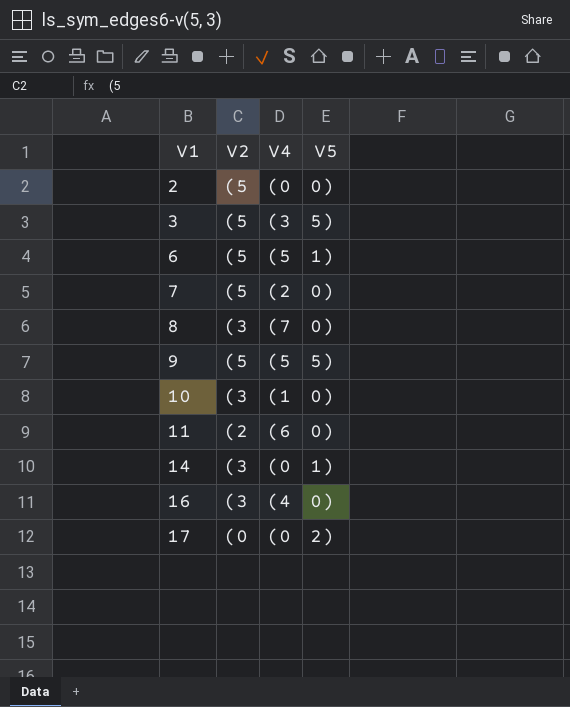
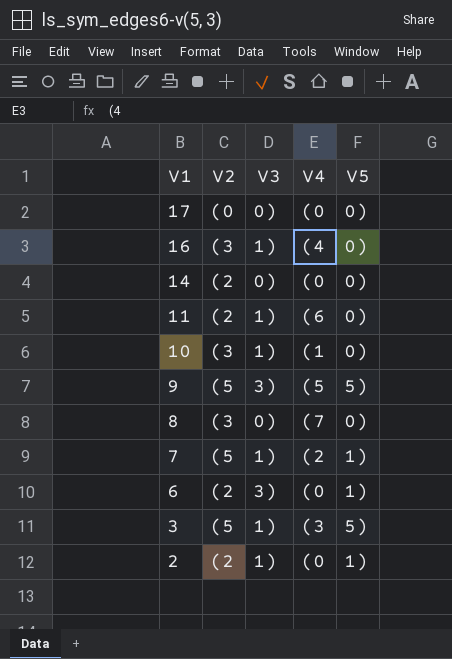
row order: V1 ascending -> V1 descending
column V3 | position: none -> 3
17 | V5: 2) -> 0)
14 | V2: (3 -> (2
14 | V5: 1) -> 0)
7 | V5: 0) -> 1)
6 | V2: (5 -> (2
6 | V4: (5 -> (0
2 | V2: (5 -> (2
2 | V5: 0) -> 1)

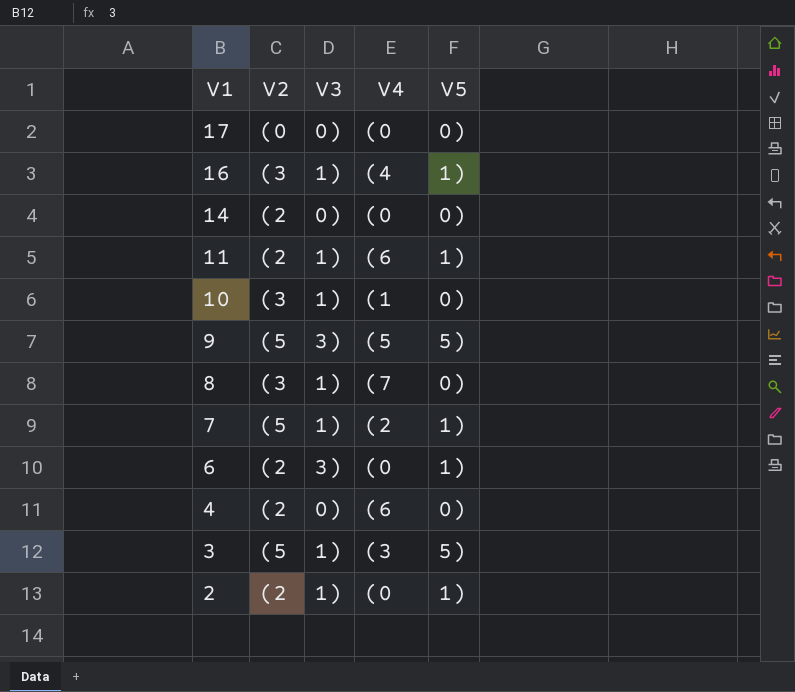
16 | V5: 0) -> 1)
11 | V5: 0) -> 1)
8 | V3: 0) -> 1)
row 4: none -> (2 | 0) | (6 | 0)

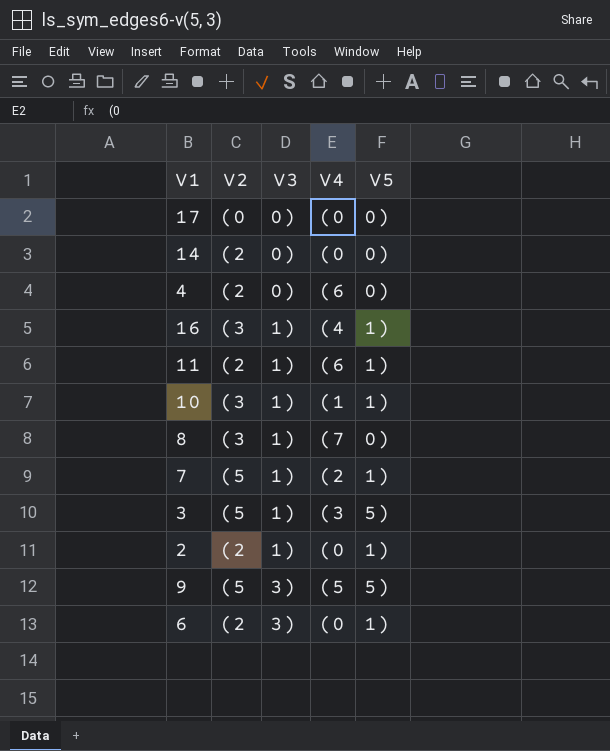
row order: V1 descending -> V3 ascending
10 | V5: 0) -> 1)

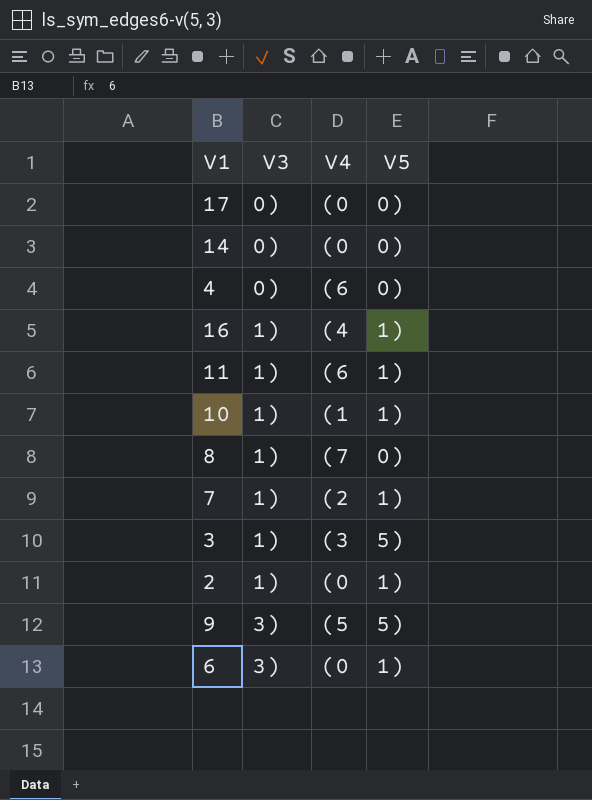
column V2 | position: 2 -> none

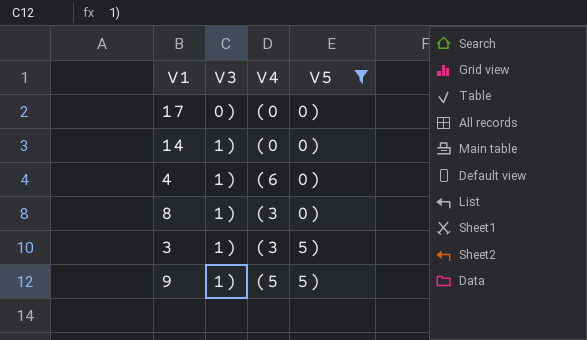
filter: none -> V5 != 1)
14 | V3: 0) -> 1)
4 | V3: 0) -> 1)
8 | V4: (7 -> (3
9 | V3: 3) -> 1)

